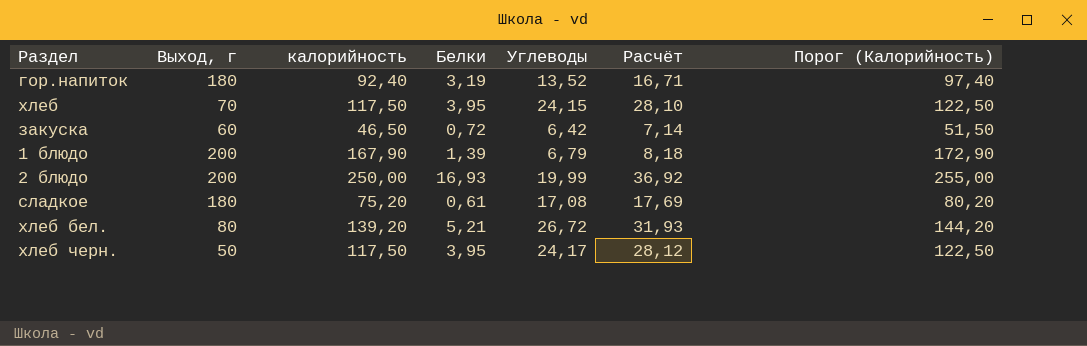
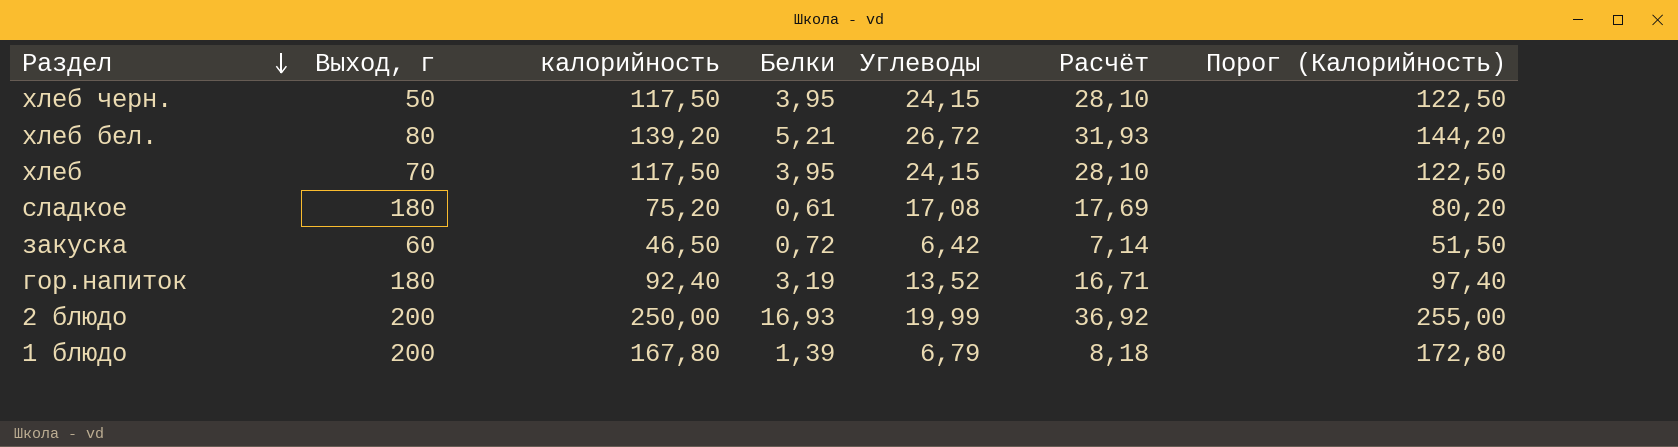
row order: none -> Раздел descending
хлеб черн. | Углеводы: 24,17 -> 24,15
хлеб черн. | Расчёт: 28,12 -> 28,10
1 блюдо | калорийность: 167,90 -> 167,80
1 блюдо | Порог (Калорийность): 172,90 -> 172,80

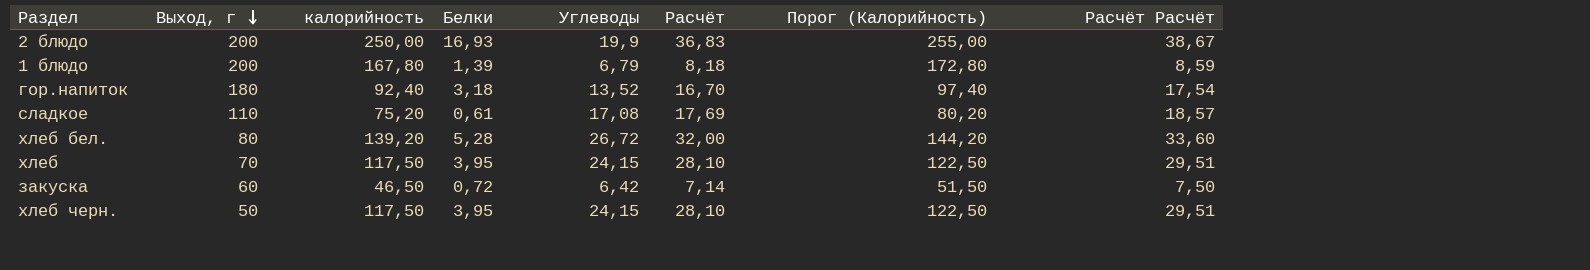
row order: Раздел descending -> Выход, г descending
column Расчёт Расчёт | formula: none -> [Расчёт] * 1,05
2 блюдо | Углеводы: 19,99 -> 19,9
2 блюдо | Расчёт: 36,92 -> 36,83
гор.напиток | Белки: 3,19 -> 3,18
гор.напиток | Расчёт: 16,71 -> 16,70
сладкое | Выход, г: 180 -> 110
хлеб бел. | Белки: 5,21 -> 5,28
хлеб бел. | Расчёт: 31,93 -> 32,00

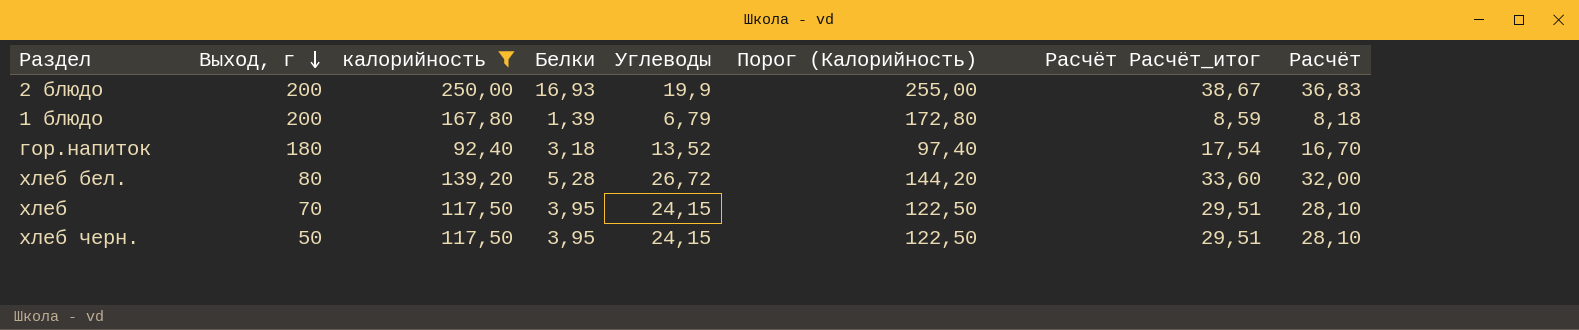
filter: none -> калорийность >= 92,40
column name: Расчёт Расчёт -> Расчёт Расчёт_итог
column Расчёт | position: 6 -> 8

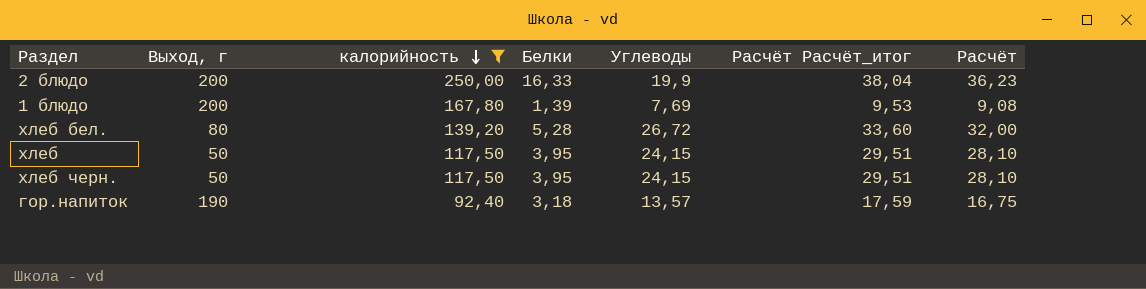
row order: Выход, г descending -> калорийность descending
column Порог (Калорийность) | formula: [калорийность] + 5 -> none
2 блюдо | Белки: 16,93 -> 16,33
2 блюдо | Расчёт Расчёт_итог: 38,67 -> 38,04
2 блюдо | Расчёт: 36,83 -> 36,23
1 блюдо | Углеводы: 6,79 -> 7,69
1 блюдо | Расчёт Расчёт_итог: 8,59 -> 9,53
1 блюдо | Расчёт: 8,18 -> 9,08
хлеб | Выход, г: 70 -> 50
гор.напиток | Выход, г: 180 -> 190
гор.напиток | Углеводы: 13,52 -> 13,57
гор.напиток | Расчёт Расчёт_итог: 17,54 -> 17,59
гор.напиток | Расчёт: 16,70 -> 16,75

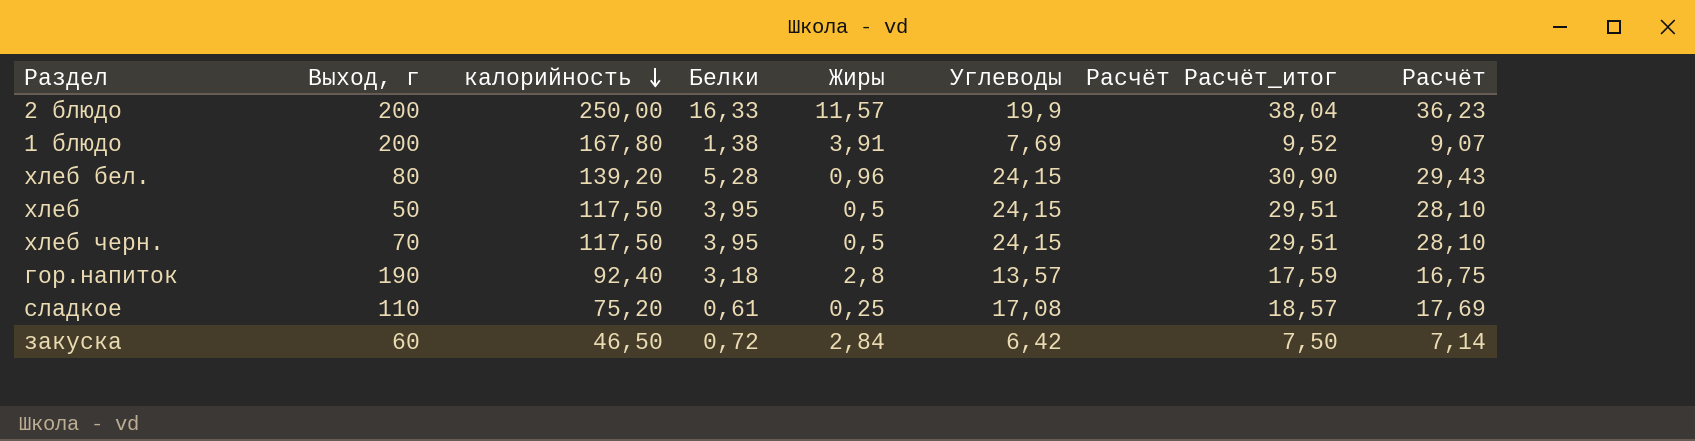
filter: калорийность >= 92,40 -> none
column Жиры | position: none -> 5
1 блюдо | Белки: 1,39 -> 1,38
1 блюдо | Расчёт Расчёт_итог: 9,53 -> 9,52
1 блюдо | Расчёт: 9,08 -> 9,07
хлеб бел. | Углеводы: 26,72 -> 24,15
хлеб бел. | Расчёт Расчёт_итог: 33,60 -> 30,90
хлеб бел. | Расчёт: 32,00 -> 29,43
хлеб черн. | Выход, г: 50 -> 70

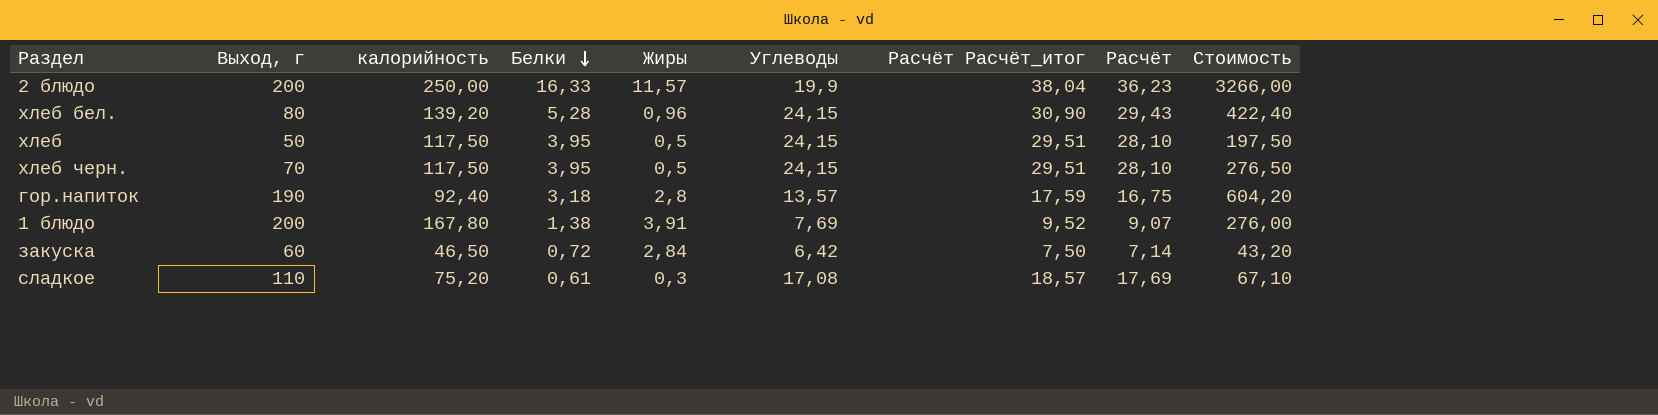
row order: калорийность descending -> Белки descending
column Стоимость | formula: none -> [Выход, г] * [Белки]
сладкое | Жиры: 0,25 -> 0,3

